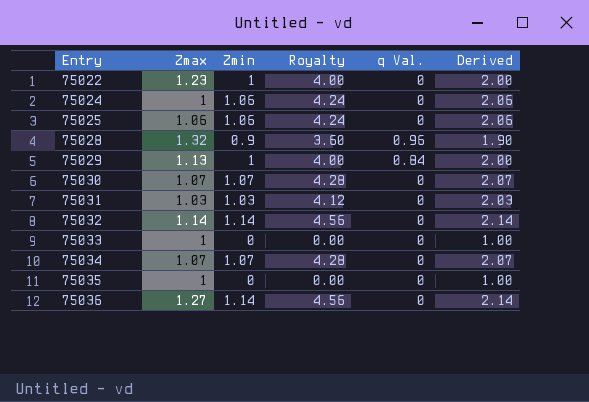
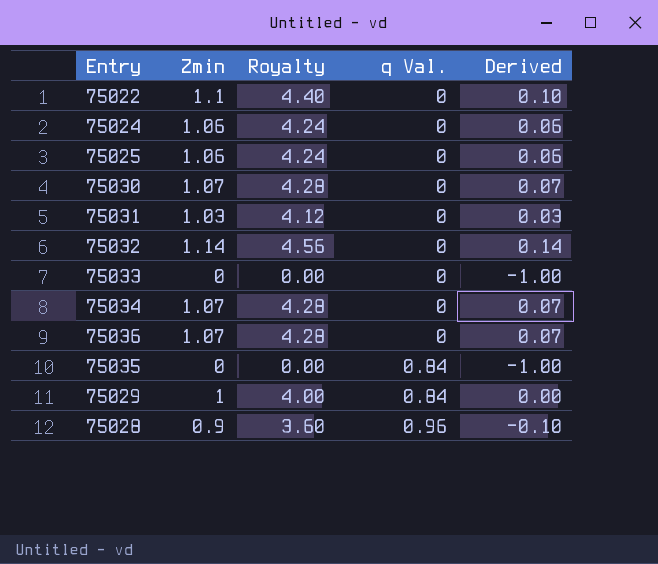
row order: Entry ascending -> q Val. ascending
column Zmax | position: 2 -> none
column Derived | formula: [Zmin] + 1 -> [Zmin] - 1
75022 | Zmin: 1 -> 1.1
75022 | Royalty: 4.00 -> 4.40
75036 | Zmin: 1.14 -> 1.07
75036 | Royalty: 4.56 -> 4.28
75035 | q Val.: 0 -> 0.84

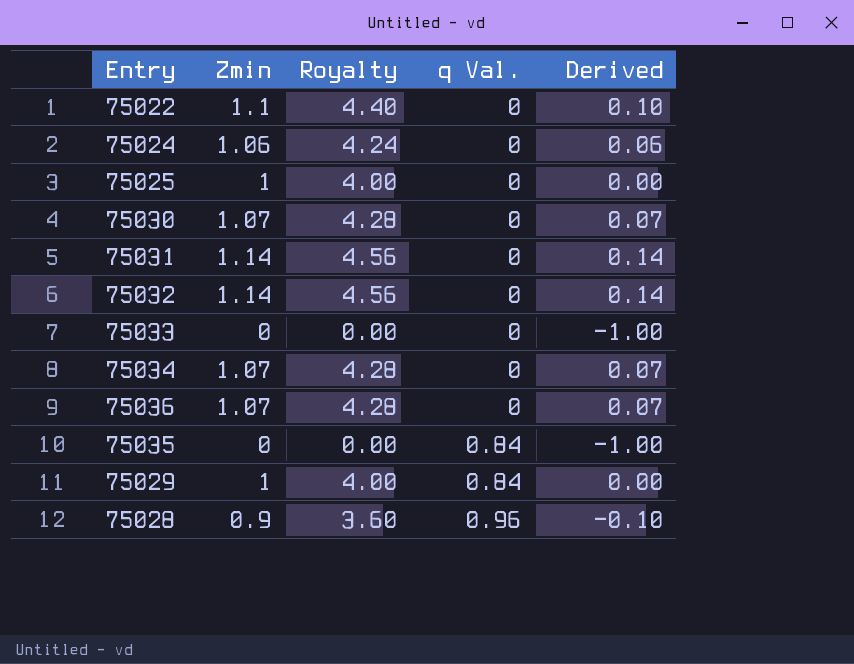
75025 | Zmin: 1.06 -> 1
75025 | Royalty: 4.24 -> 4.00
75025 | Derived: 0.06 -> 0.00
75031 | Zmin: 1.03 -> 1.14
75031 | Royalty: 4.12 -> 4.56
75031 | Derived: 0.03 -> 0.14

